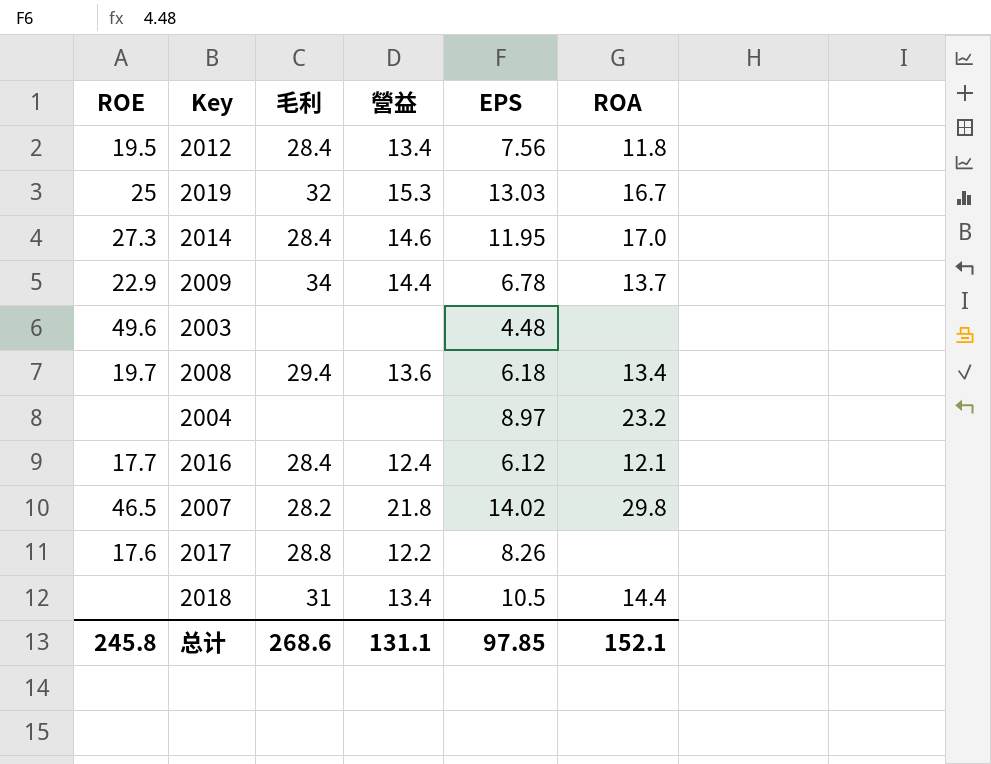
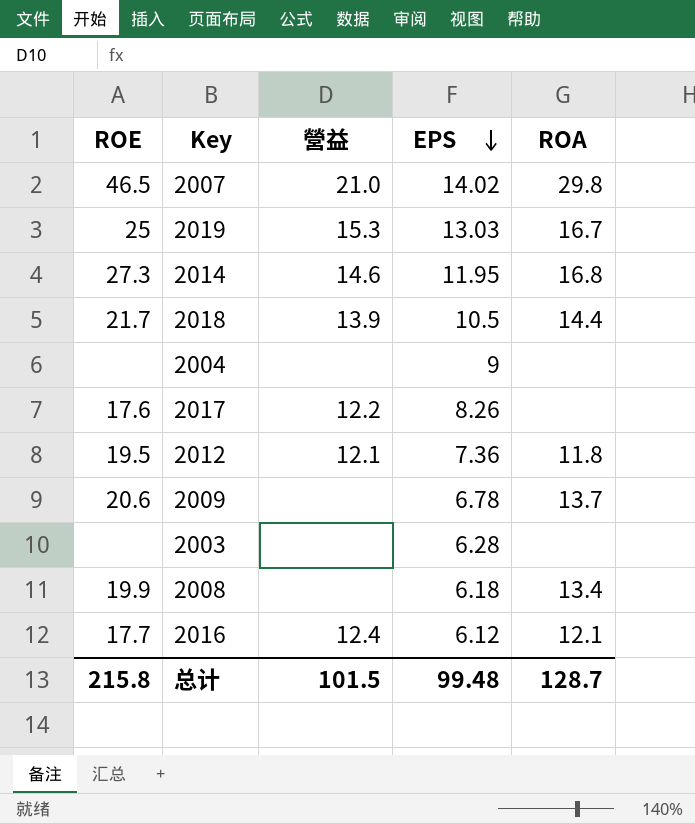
row order: none -> EPS descending
column 毛利 | position: 3 -> none
2007 | 營益: 21.8 -> 21.0
2014 | ROA: 17.0 -> 16.8
2018 | ROE: none -> 21.7
2018 | 營益: 13.4 -> 13.9
2004 | EPS: 8.97 -> 9
2004 | ROA: 23.2 -> none
2012 | 營益: 13.4 -> 12.1
2012 | EPS: 7.56 -> 7.36
2009 | ROE: 22.9 -> 20.6
2009 | 營益: 14.4 -> none
2003 | ROE: 49.6 -> none
2003 | EPS: 4.48 -> 6.28
2008 | ROE: 19.7 -> 19.9
2008 | 營益: 13.6 -> none
总计 | ROE: 245.8 -> 215.8
总计 | 營益: 131.1 -> 101.5
总计 | EPS: 97.85 -> 99.48
总计 | ROA: 152.1 -> 128.7

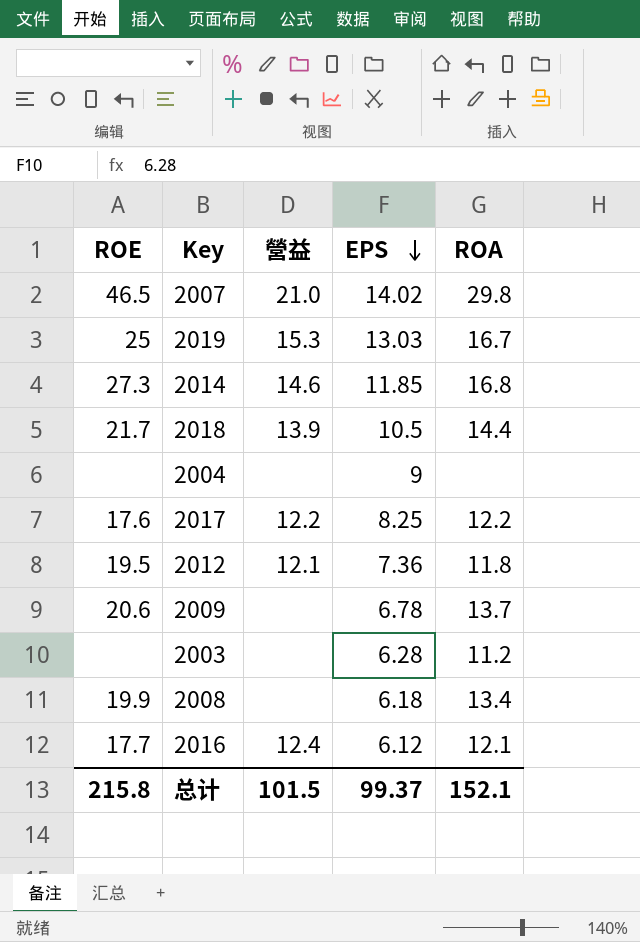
2014 | EPS: 11.95 -> 11.85
2017 | EPS: 8.26 -> 8.25
2017 | ROA: none -> 12.2
2003 | ROA: none -> 11.2
总计 | EPS: 99.48 -> 99.37
总计 | ROA: 128.7 -> 152.1

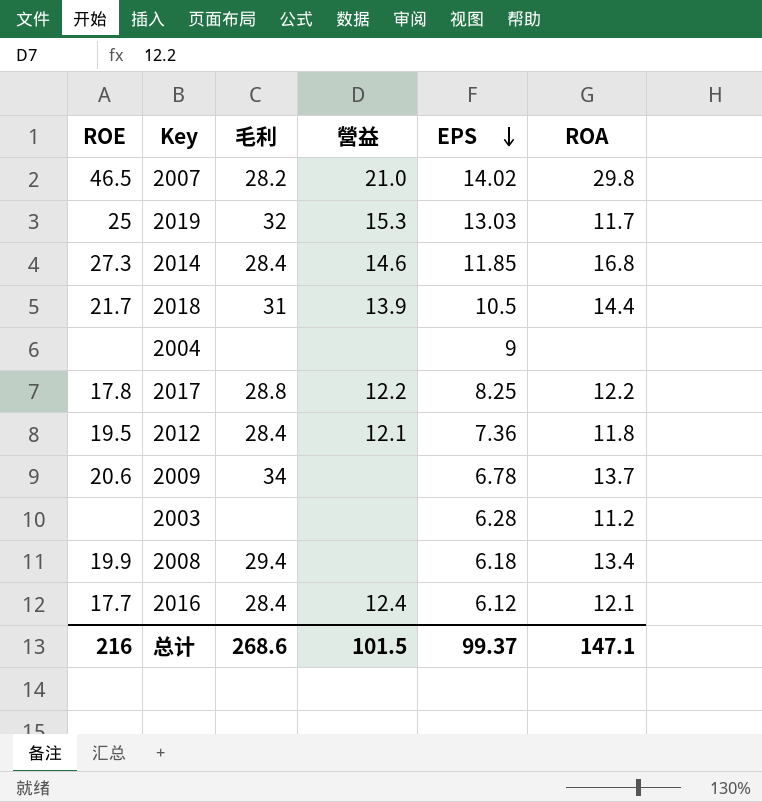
column 毛利 | position: none -> 3
2019 | ROA: 16.7 -> 11.7
2017 | ROE: 17.6 -> 17.8
总计 | ROE: 215.8 -> 216
总计 | ROA: 152.1 -> 147.1

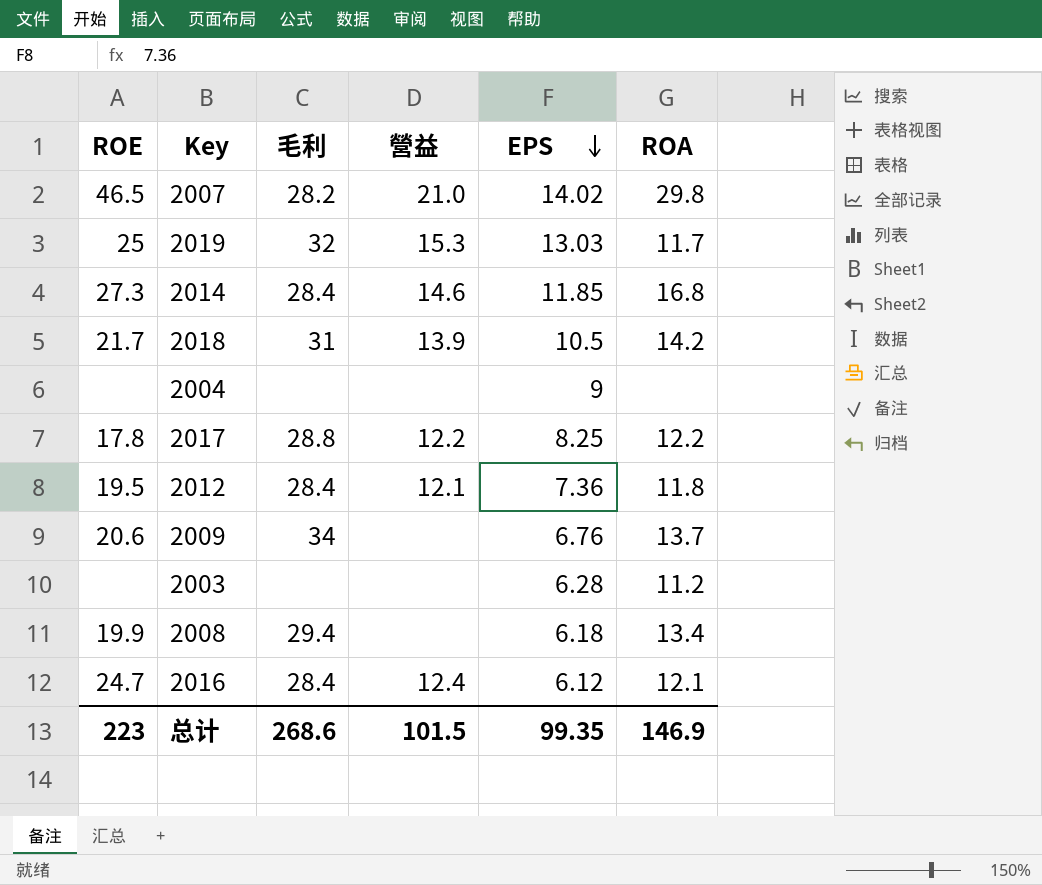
2018 | ROA: 14.4 -> 14.2
2009 | EPS: 6.78 -> 6.76
2016 | ROE: 17.7 -> 24.7
总计 | ROE: 216 -> 223
总计 | EPS: 99.37 -> 99.35
总计 | ROA: 147.1 -> 146.9

